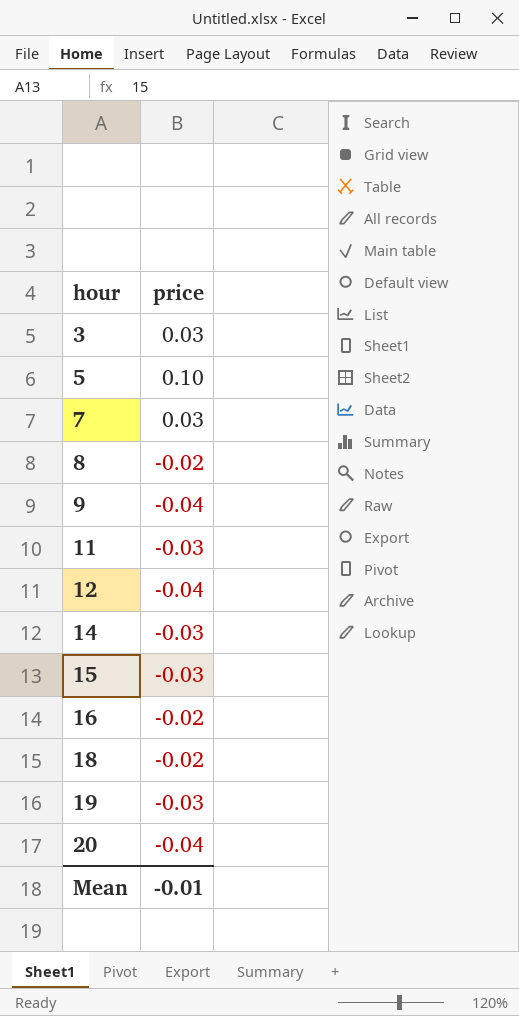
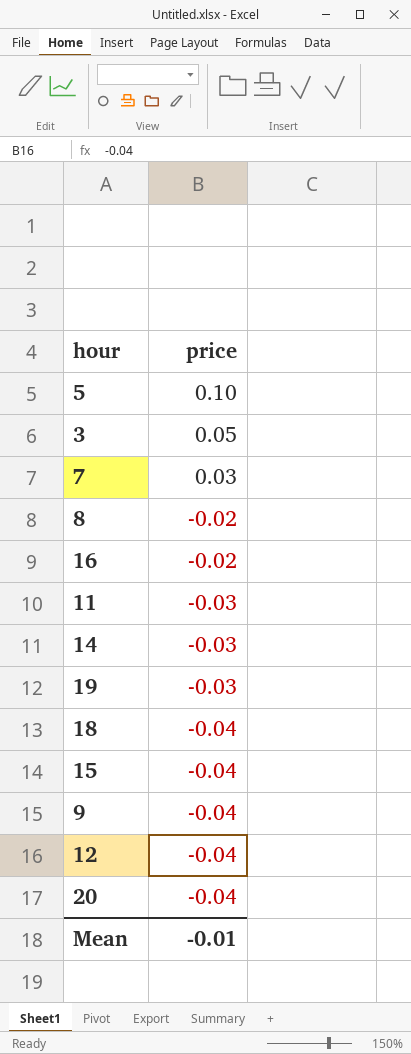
row order: hour ascending -> price descending
3 | price: 0.03 -> 0.05
18 | price: -0.02 -> -0.04
15 | price: -0.03 -> -0.04

